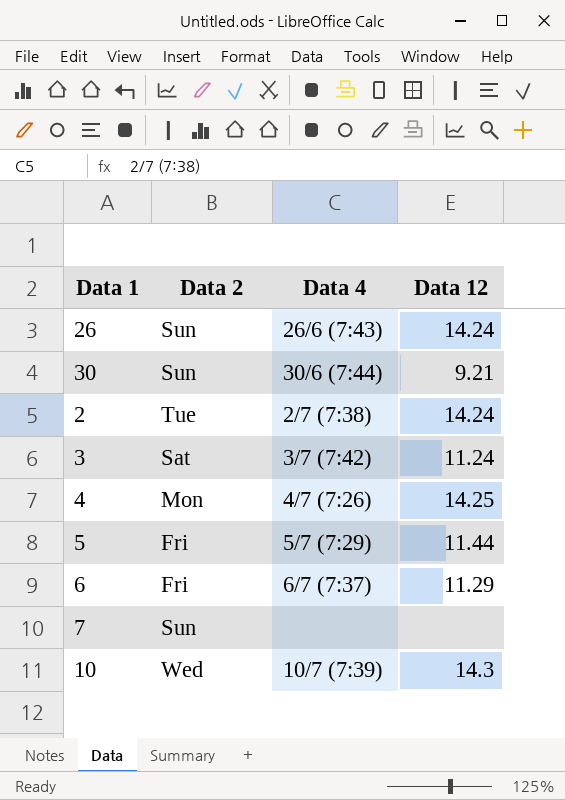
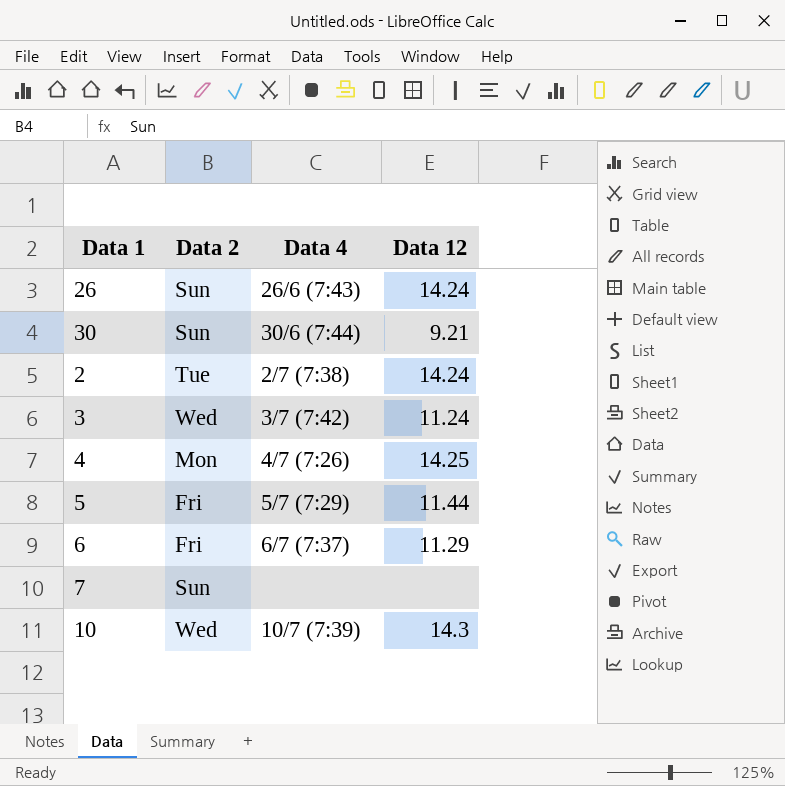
3 | Data 2: Sat -> Wed

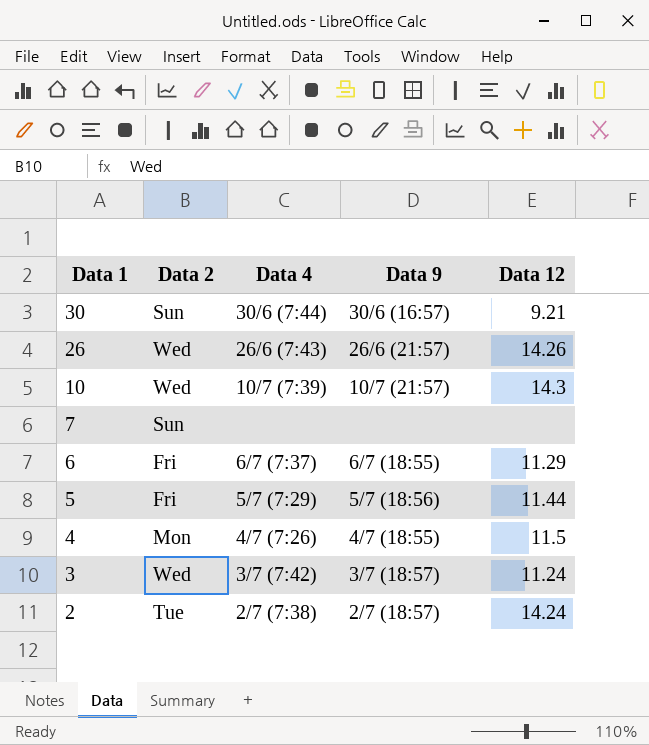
row order: none -> Data 1 descending
column Data 9 | position: none -> 4
26 | Data 2: Sun -> Wed
26 | Data 12: 14.24 -> 14.26
4 | Data 12: 14.25 -> 11.5

